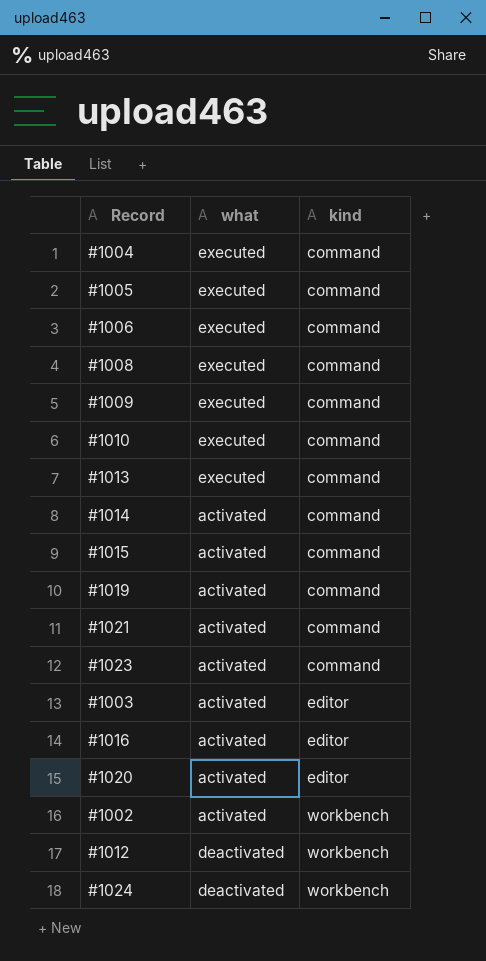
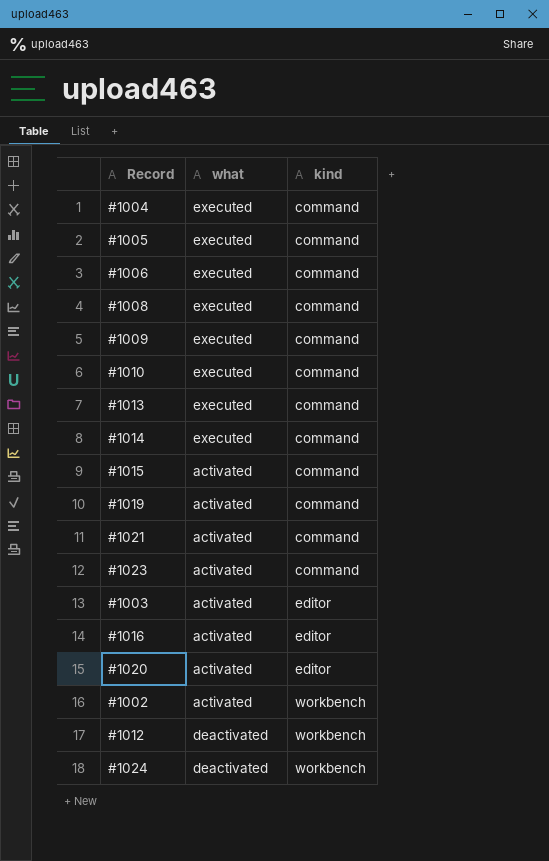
#1014 | what: activated -> executed

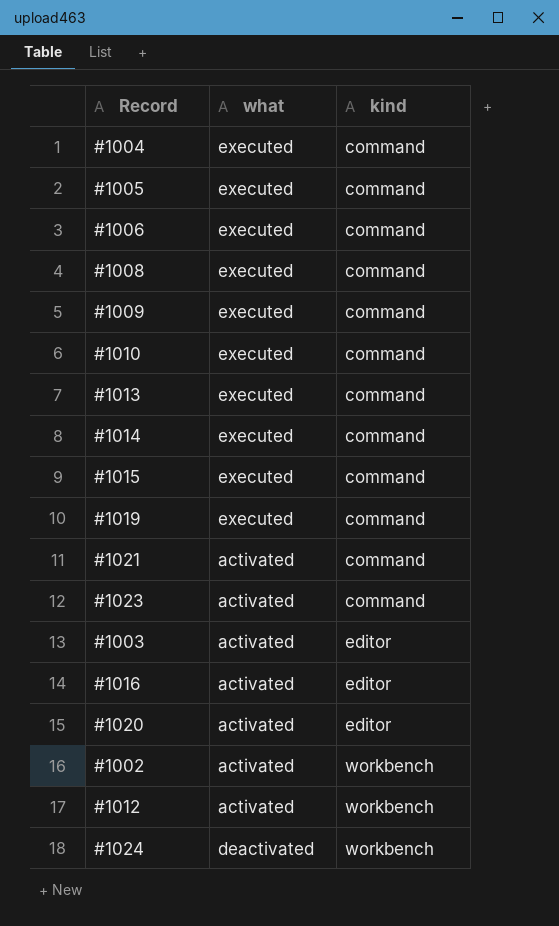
#1015 | what: activated -> executed
#1019 | what: activated -> executed
#1012 | what: deactivated -> activated

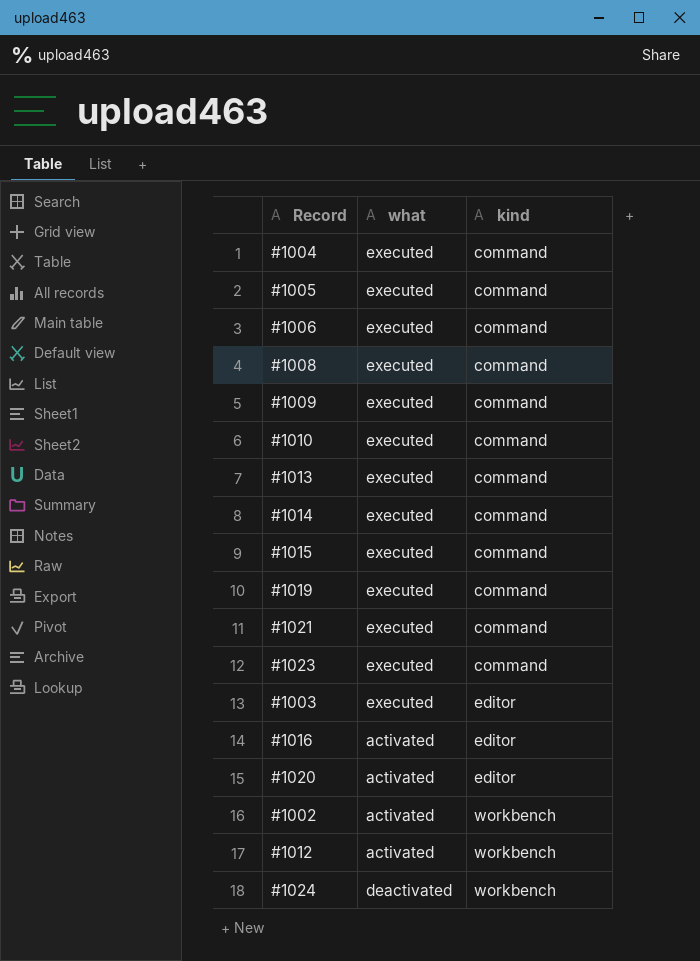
#1021 | what: activated -> executed
#1023 | what: activated -> executed
#1003 | what: activated -> executed

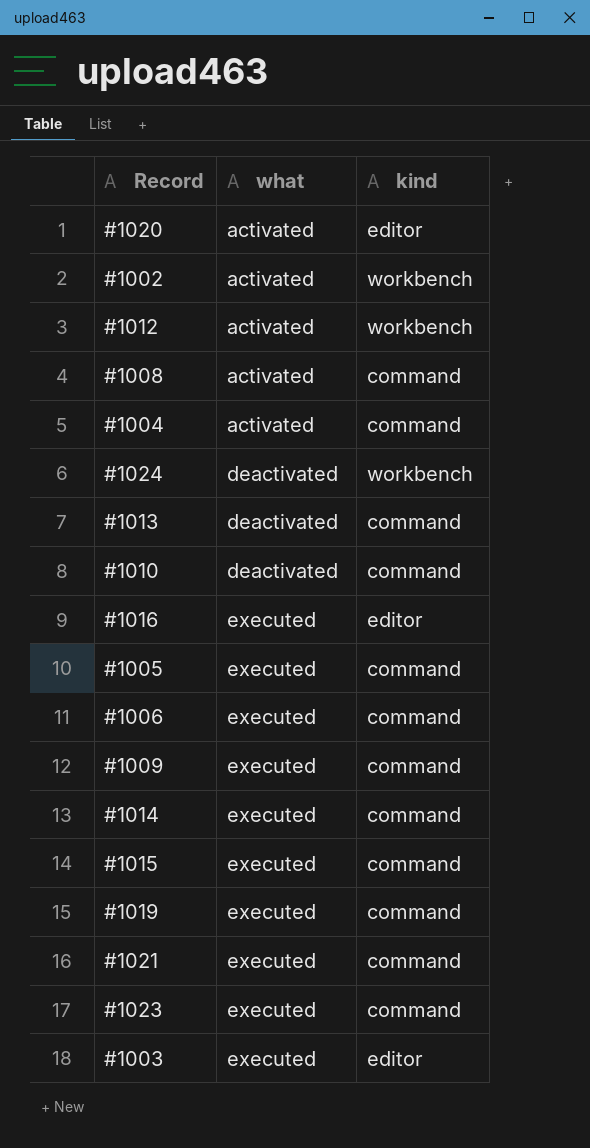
row order: kind ascending -> what ascending
#1008 | what: executed -> activated
#1004 | what: executed -> activated
#1013 | what: executed -> deactivated
#1010 | what: executed -> deactivated
#1016 | what: activated -> executed

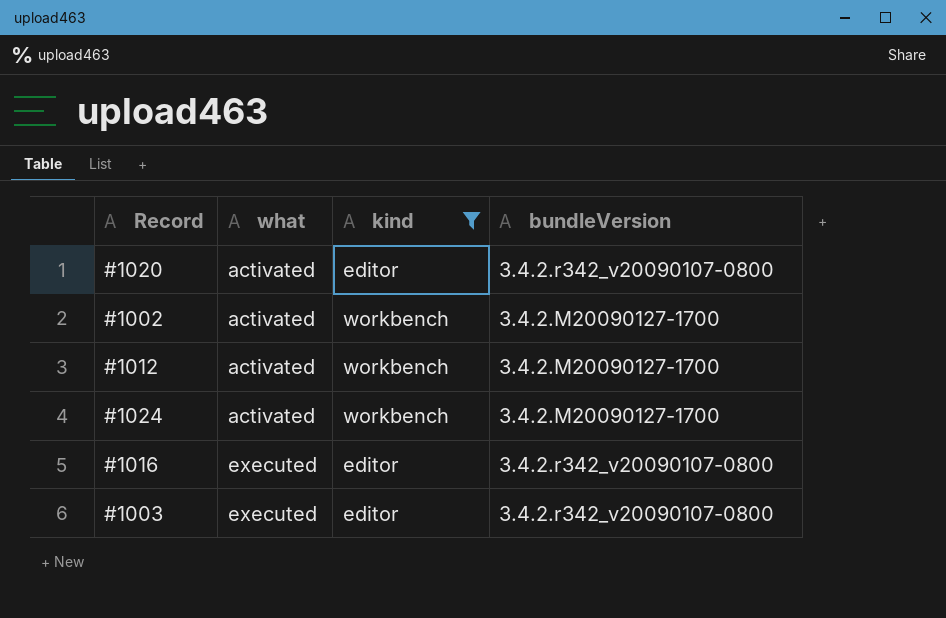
filter: none -> kind != command
column bundleVersion | position: none -> 4
#1024 | what: deactivated -> activated

